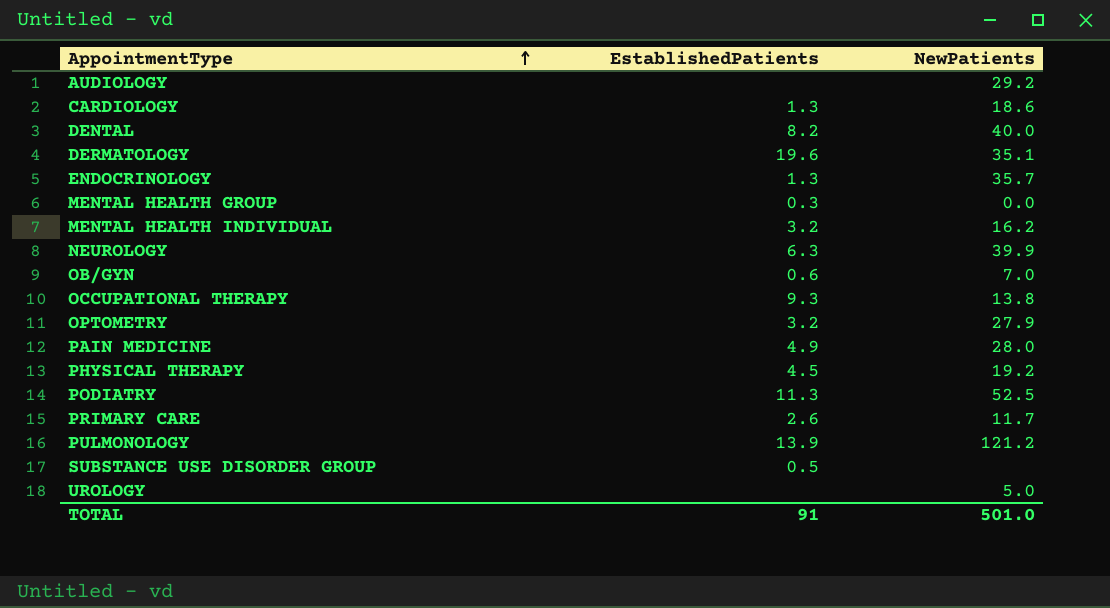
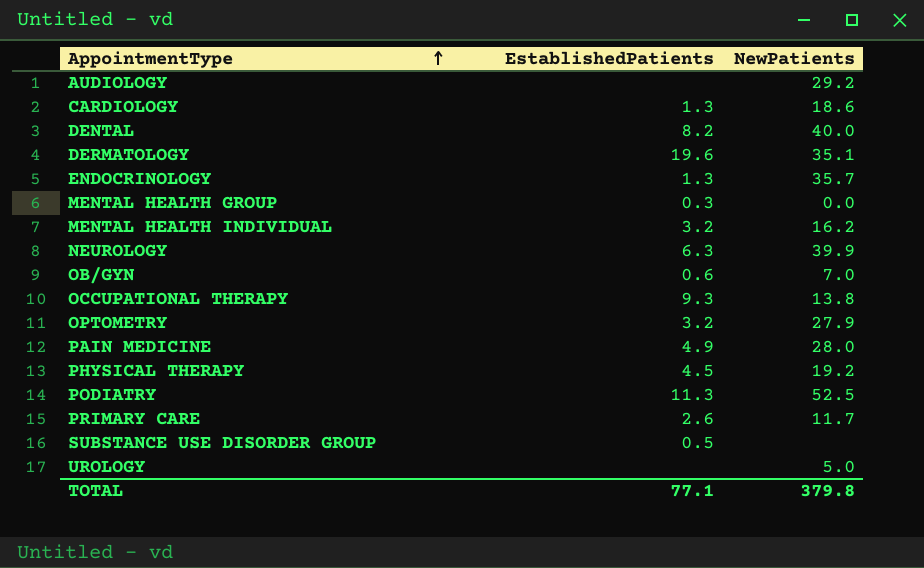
row PULMONOLOGY: 13.9 | 121.2 -> none
TOTAL | EstablishedPatients: 91 -> 77.1
TOTAL | NewPatients: 501.0 -> 379.8

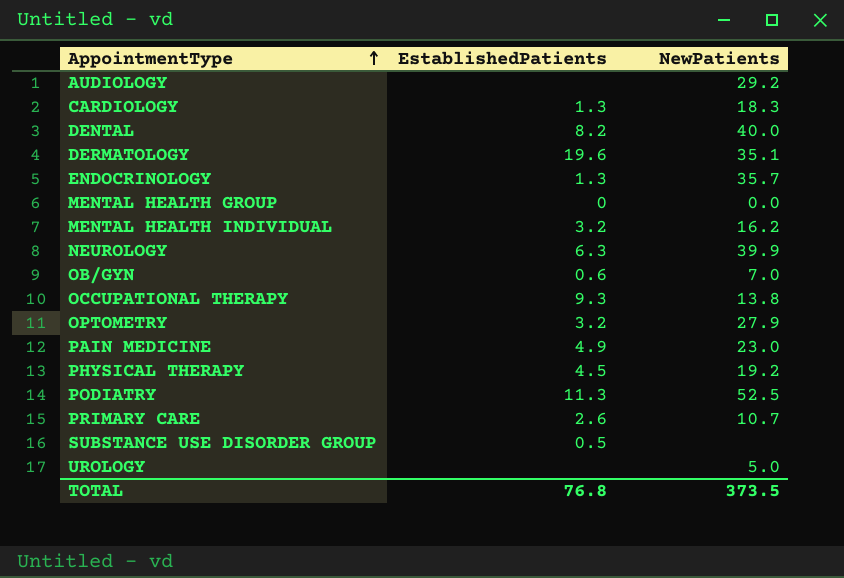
CARDIOLOGY | NewPatients: 18.6 -> 18.3
MENTAL HEALTH GROUP | EstablishedPatients: 0.3 -> 0
PAIN MEDICINE | NewPatients: 28.0 -> 23.0
PRIMARY CARE | NewPatients: 11.7 -> 10.7
TOTAL | EstablishedPatients: 77.1 -> 76.8
TOTAL | NewPatients: 379.8 -> 373.5

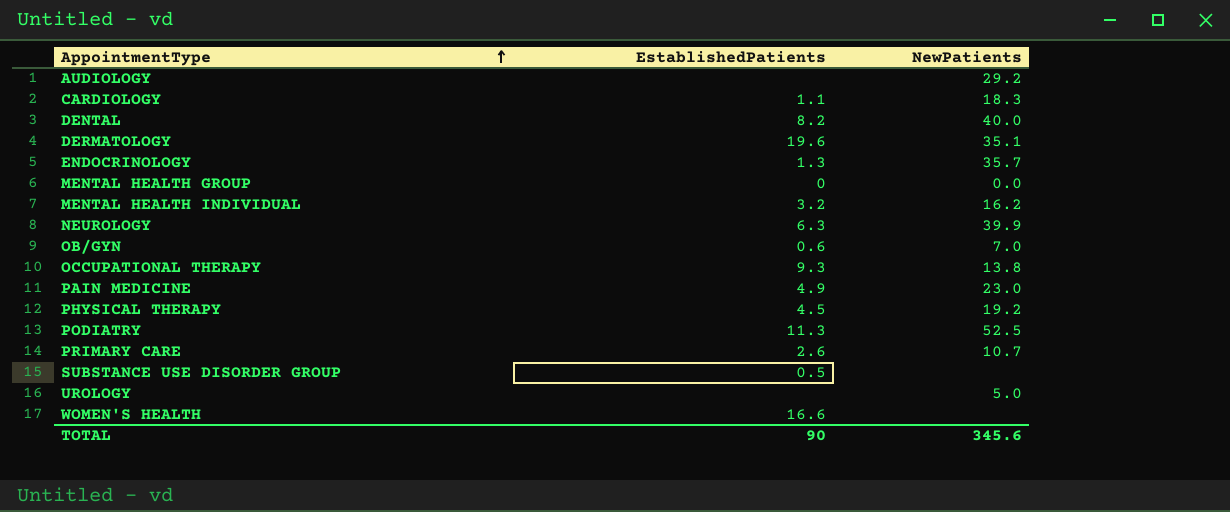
row OPTOMETRY: 3.2 | 27.9 -> none
CARDIOLOGY | EstablishedPatients: 1.3 -> 1.1
row WOMEN'S HEALTH: none -> 16.6 | none
TOTAL | EstablishedPatients: 76.8 -> 90
TOTAL | NewPatients: 373.5 -> 345.6

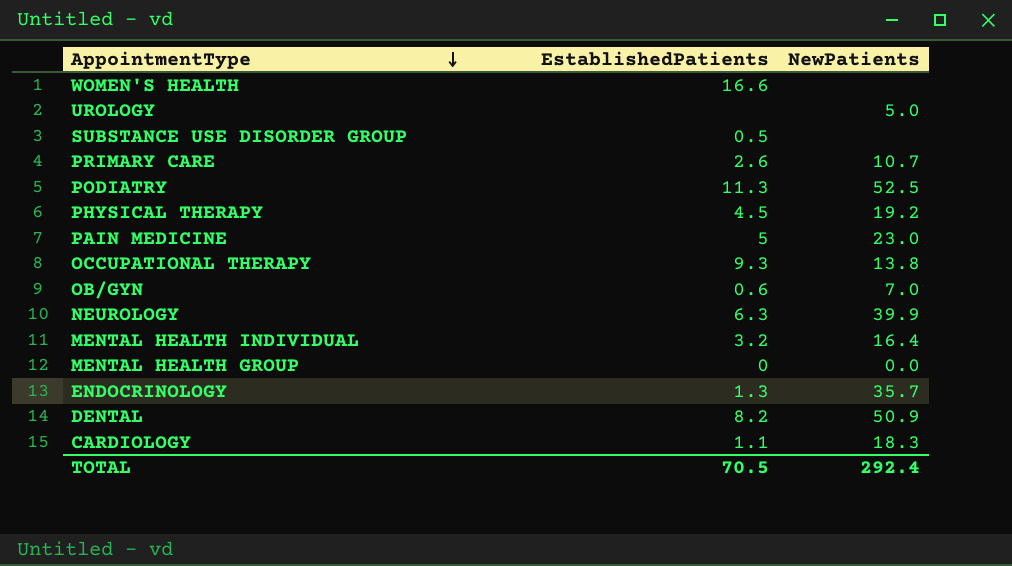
row order: AppointmentType ascending -> AppointmentType descending
row AUDIOLOGY: none | 29.2 -> none
row DERMATOLOGY: 19.6 | 35.1 -> none
PAIN MEDICINE | EstablishedPatients: 4.9 -> 5
MENTAL HEALTH INDIVIDUAL | NewPatients: 16.2 -> 16.4
DENTAL | NewPatients: 40.0 -> 50.9
TOTAL | EstablishedPatients: 90 -> 70.5
TOTAL | NewPatients: 345.6 -> 292.4

